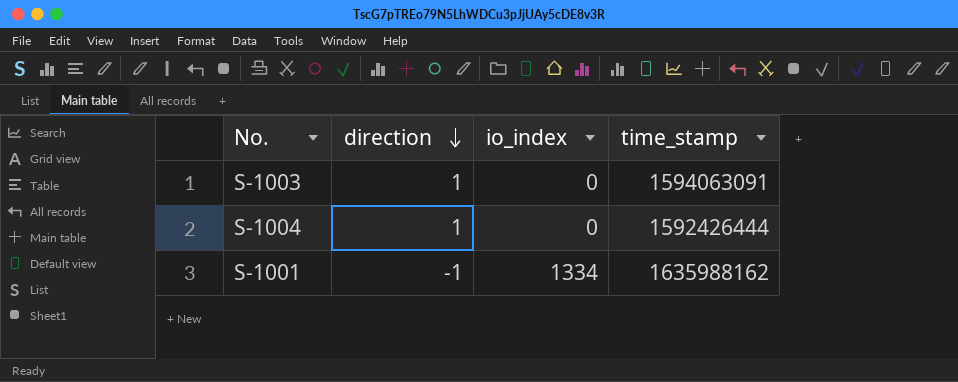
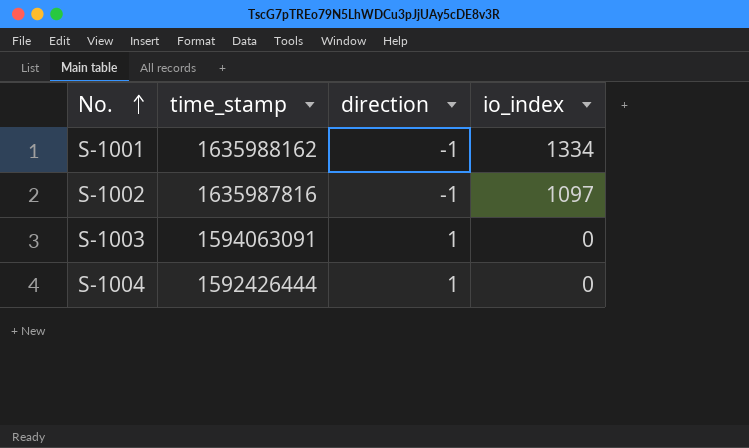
row order: direction descending -> No. ascending
column time_stamp | position: 4 -> 2
row S-1002: none -> 1635987816 | -1 | 1097

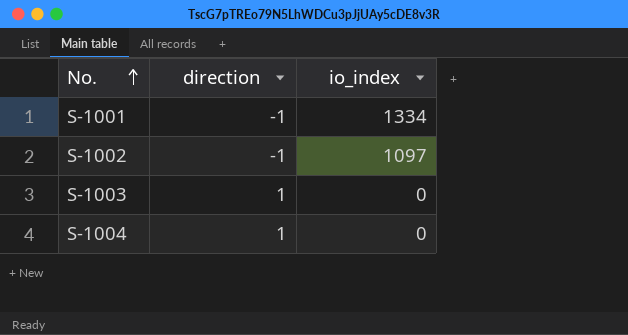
column time_stamp | position: 2 -> none

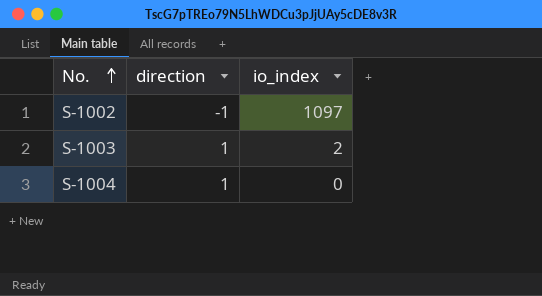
row S-1001: -1 | 1334 -> none
S-1003 | io_index: 0 -> 2

